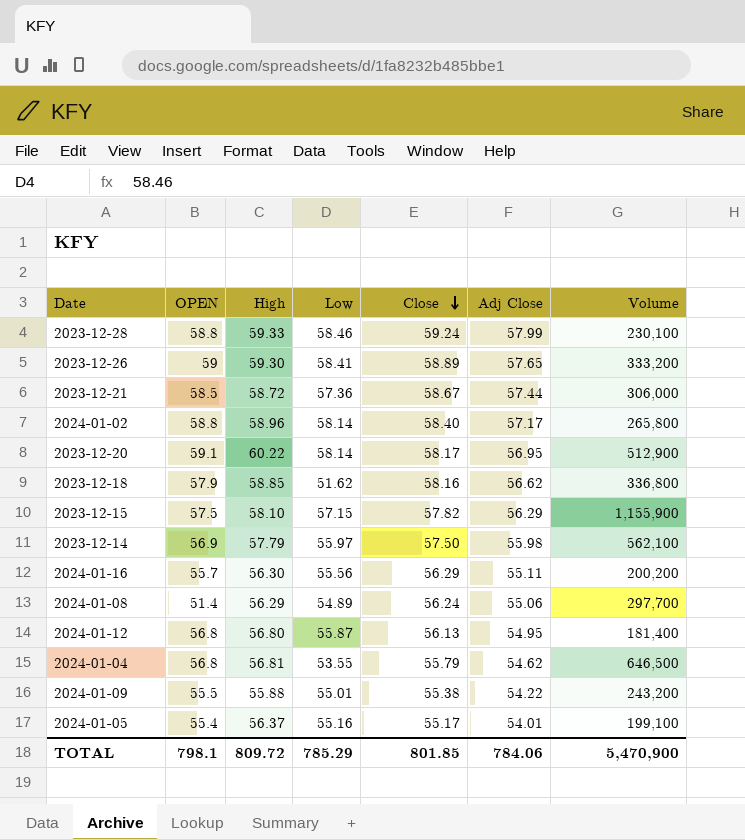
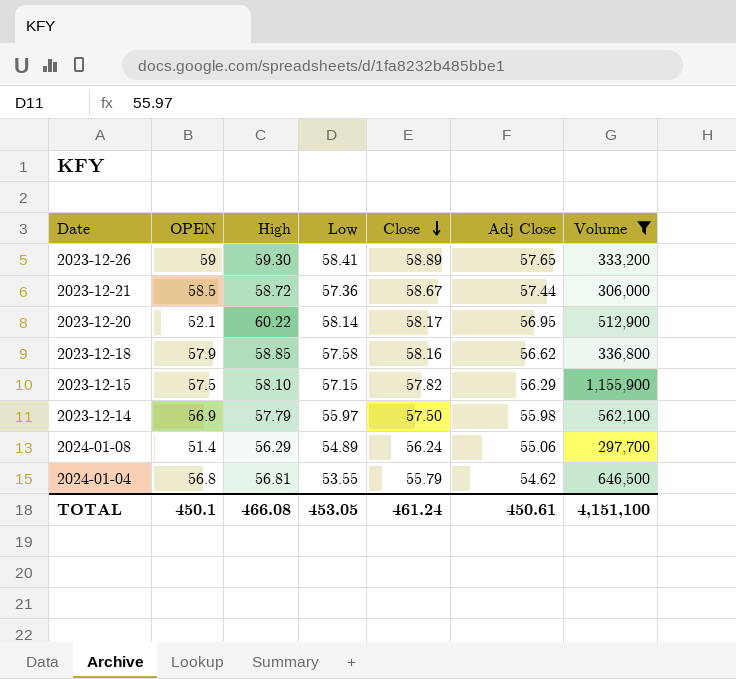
filter: none -> Volume >= 297,700
2023-12-20 | OPEN: 59.1 -> 52.1
2023-12-18 | Low: 51.62 -> 57.58
TOTAL | OPEN: 798.1 -> 450.1
TOTAL | High: 809.72 -> 466.08
TOTAL | Low: 785.29 -> 453.05
TOTAL | Close: 801.85 -> 461.24
TOTAL | Adj Close: 784.06 -> 450.61
TOTAL | Volume: 5,470,900 -> 4,151,100

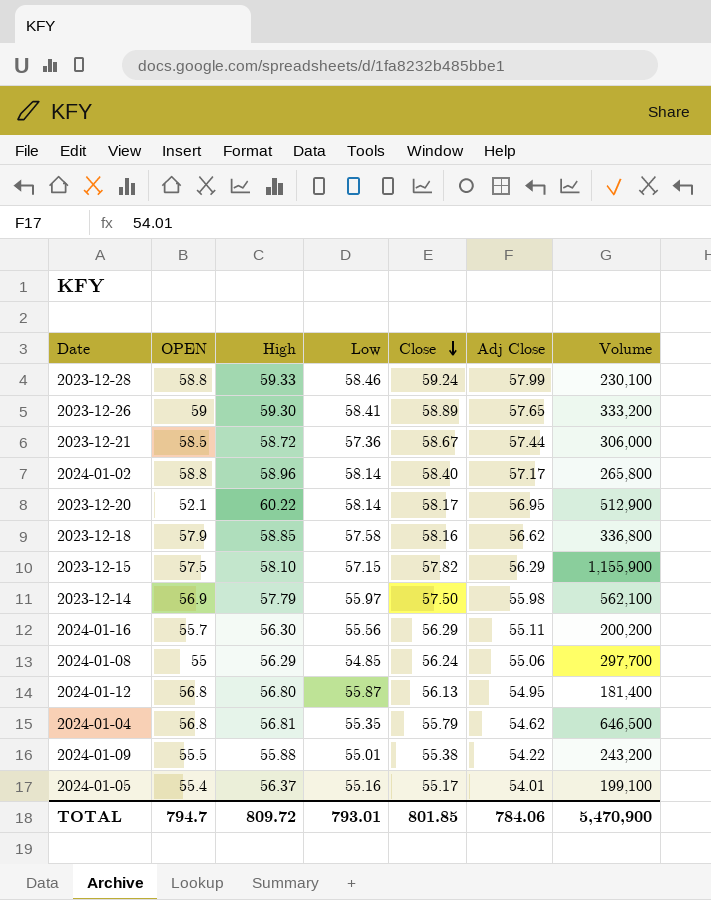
filter: Volume >= 297,700 -> none
2024-01-08 | OPEN: 51.4 -> 55
2024-01-08 | Low: 54.89 -> 54.85
2024-01-04 | Low: 53.55 -> 55.35
TOTAL | OPEN: 450.1 -> 794.7
TOTAL | High: 466.08 -> 809.72
TOTAL | Low: 453.05 -> 793.01
TOTAL | Close: 461.24 -> 801.85
TOTAL | Adj Close: 450.61 -> 784.06
TOTAL | Volume: 4,151,100 -> 5,470,900

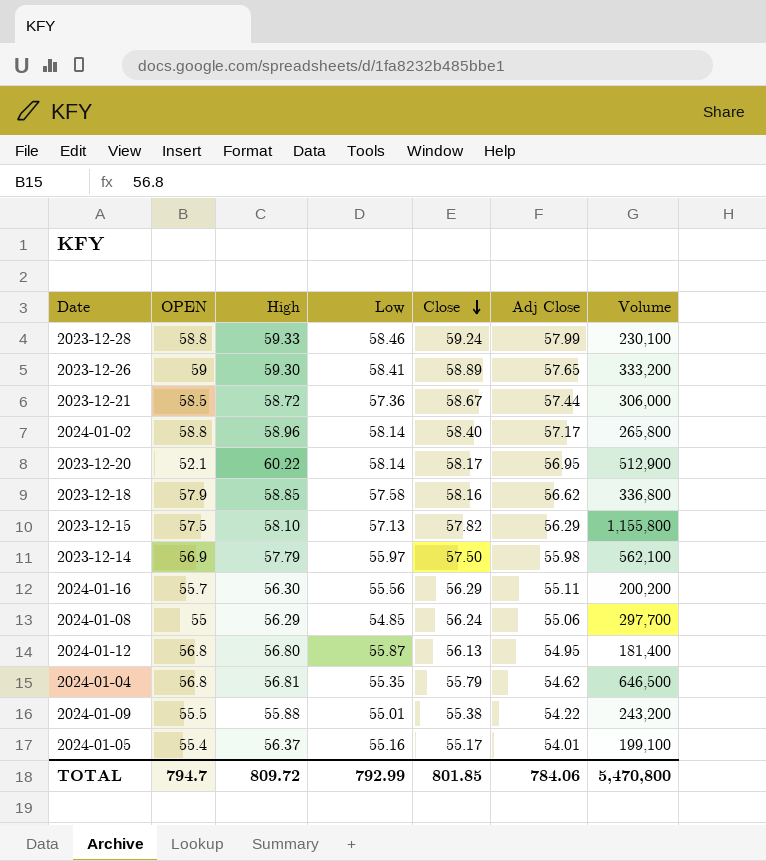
2023-12-15 | Low: 57.15 -> 57.13
2023-12-15 | Volume: 1,155,900 -> 1,155,800
TOTAL | Low: 793.01 -> 792.99
TOTAL | Volume: 5,470,900 -> 5,470,800

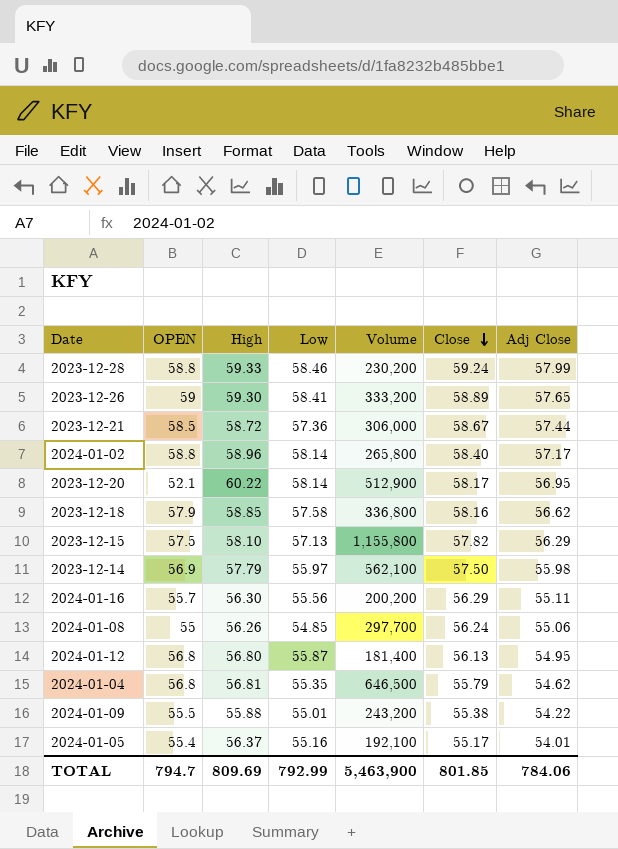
column Volume | position: 7 -> 5
2023-12-28 | Volume: 230,100 -> 230,200
2024-01-08 | High: 56.29 -> 56.26
2024-01-05 | Volume: 199,100 -> 192,100
TOTAL | High: 809.72 -> 809.69
TOTAL | Volume: 5,470,800 -> 5,463,900

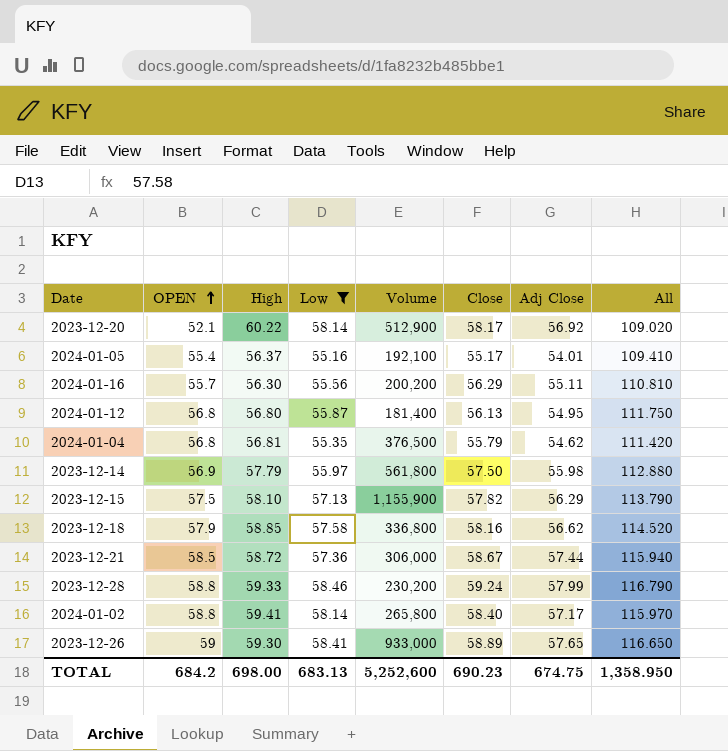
filter: none -> Low >= 55.16
row order: Close descending -> OPEN ascending
column All | formula: none -> [OPEN] + [Adj Close]
2023-12-20 | Adj Close: 56.95 -> 56.92
2024-01-04 | Volume: 646,500 -> 376,500
2023-12-14 | Volume: 562,100 -> 561,800
2023-12-15 | Volume: 1,155,800 -> 1,155,900
2024-01-02 | High: 58.96 -> 59.41
2023-12-26 | Volume: 333,200 -> 933,000
TOTAL | OPEN: 794.7 -> 684.2
TOTAL | High: 809.69 -> 698.00
TOTAL | Low: 792.99 -> 683.13
TOTAL | Volume: 5,463,900 -> 5,252,600
TOTAL | Close: 801.85 -> 690.23
TOTAL | Adj Close: 784.06 -> 674.75

